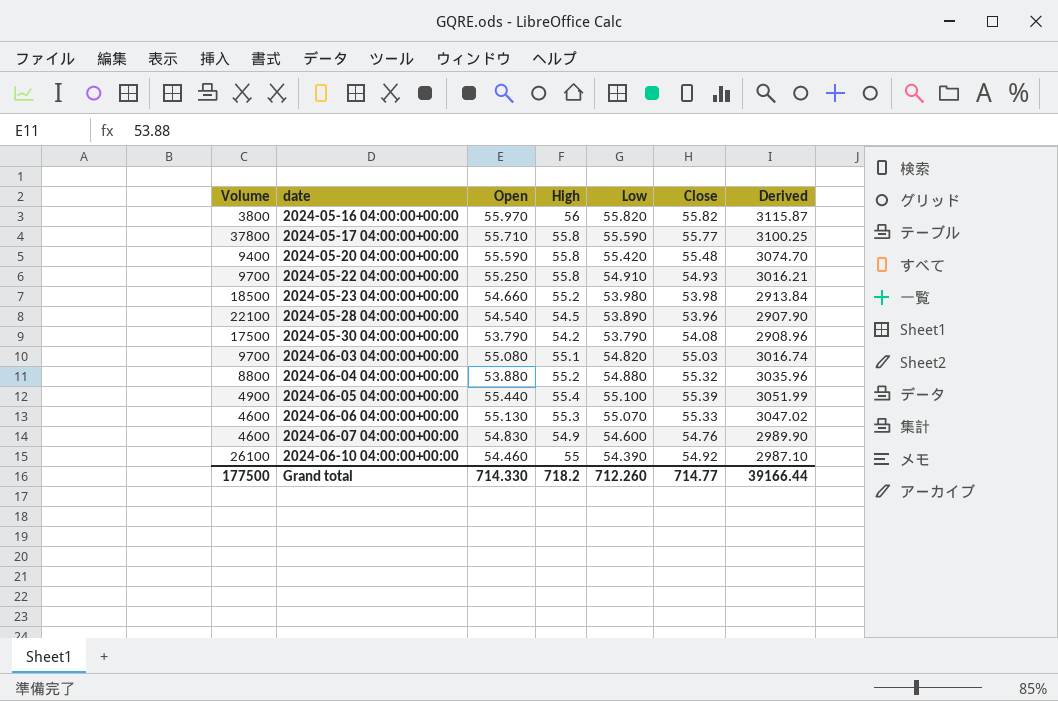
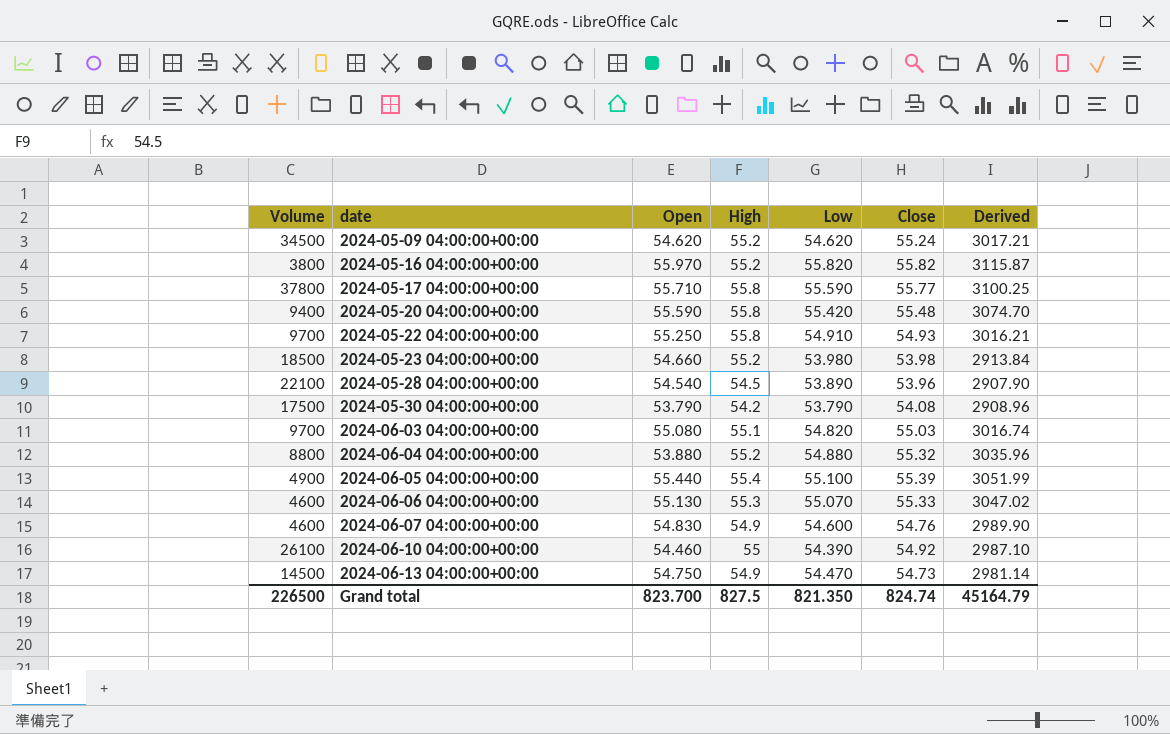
row 2024-05-09 04:00:00+00:00: none -> 34500 | 54.620 | 55.2 | 54.620 | 55.24 | 3017.21
2024-05-16 04:00:00+00:00 | High: 56 -> 55.2
row 2024-06-13 04:00:00+00:00: none -> 14500 | 54.750 | 54.9 | 54.470 | 54.73 | 2981.14
Grand total | Volume: 177500 -> 226500
Grand total | Open: 714.330 -> 823.700
Grand total | High: 718.2 -> 827.5
Grand total | Low: 712.260 -> 821.350
Grand total | Close: 714.77 -> 824.74
Grand total | Derived: 39166.44 -> 45164.79

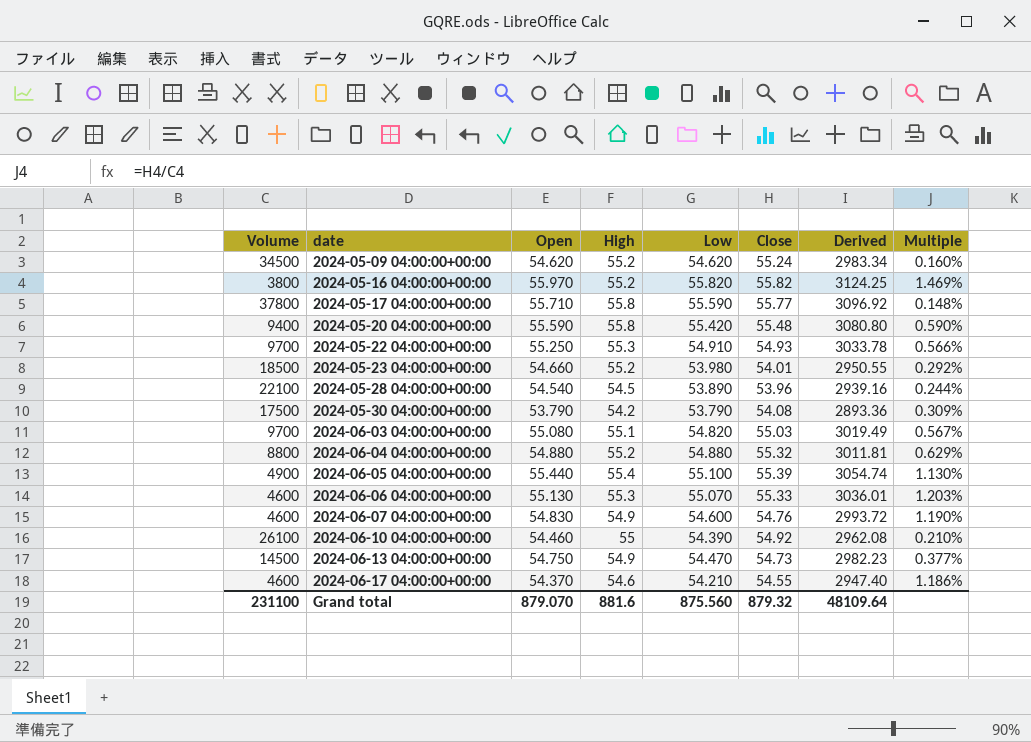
column Derived | formula: [Low] * [Close] -> [Open] * [Low]
column Multiple | formula: none -> [Close] / [Volume]
2024-05-22 04:00:00+00:00 | High: 55.8 -> 55.3
2024-05-23 04:00:00+00:00 | Close: 53.98 -> 54.01
2024-06-04 04:00:00+00:00 | Open: 53.880 -> 54.880
row 2024-06-17 04:00:00+00:00: none -> 4600 | 54.370 | 54.6 | 54.210 | 54.55 | 2947.40 | 1.186%
Grand total | Volume: 226500 -> 231100
Grand total | Open: 823.700 -> 879.070
Grand total | High: 827.5 -> 881.6
Grand total | Low: 821.350 -> 875.560
Grand total | Close: 824.74 -> 879.32
Grand total | Derived: 45164.79 -> 48109.64

